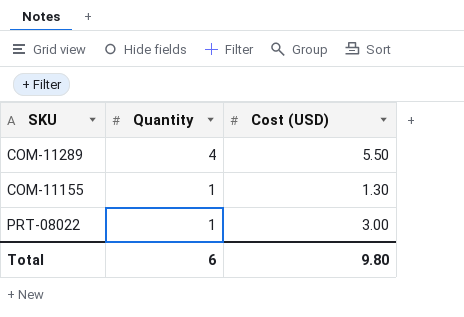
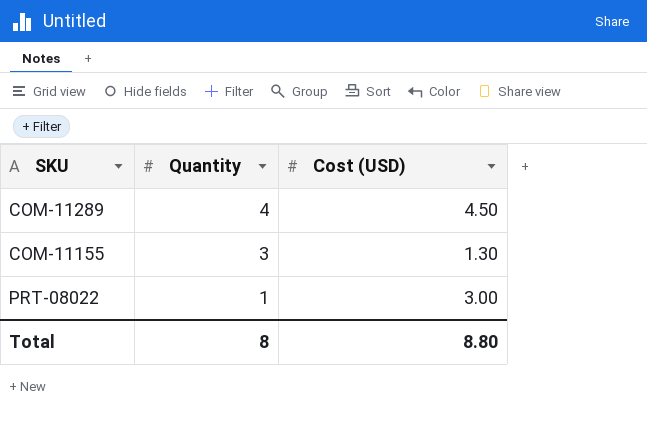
COM-11289 | Cost (USD): 5.50 -> 4.50
COM-11155 | Quantity: 1 -> 3
Total | Quantity: 6 -> 8
Total | Cost (USD): 9.80 -> 8.80

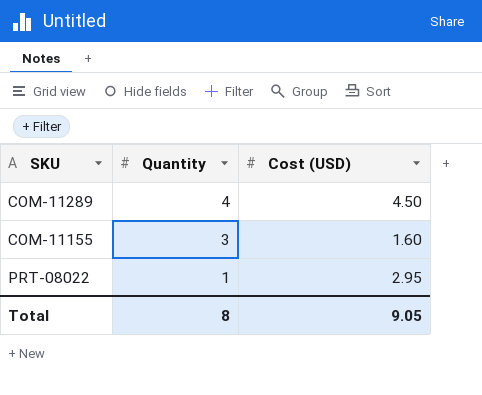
COM-11155 | Cost (USD): 1.30 -> 1.60
PRT-08022 | Cost (USD): 3.00 -> 2.95
Total | Cost (USD): 8.80 -> 9.05

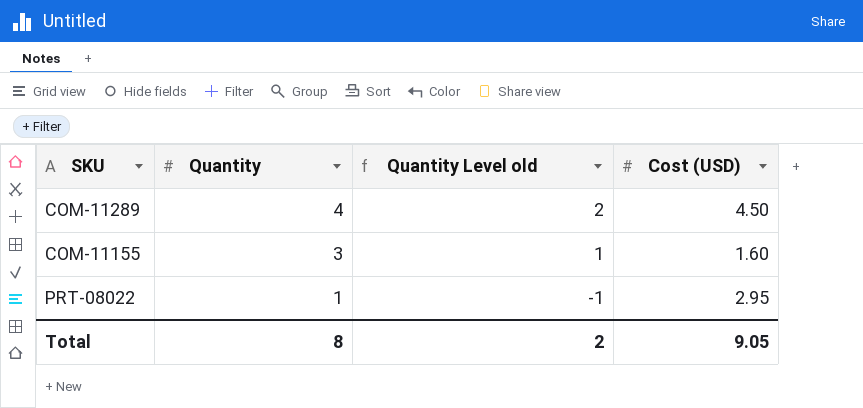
column Quantity Level old | formula: none -> [Quantity] - 2

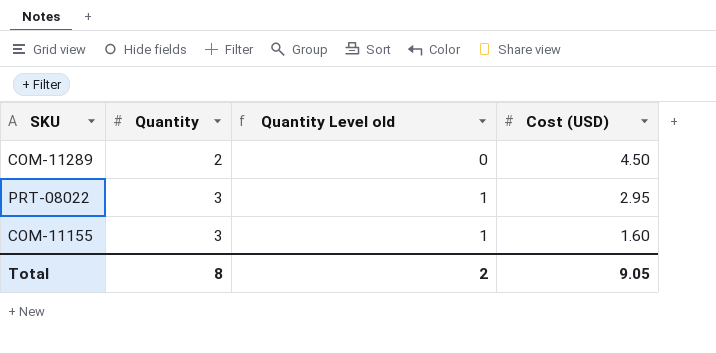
row order: Quantity descending -> Quantity ascending
COM-11289 | Quantity: 4 -> 2
COM-11289 | Quantity Level old: 2 -> 0
PRT-08022 | Quantity: 1 -> 3
PRT-08022 | Quantity Level old: -1 -> 1

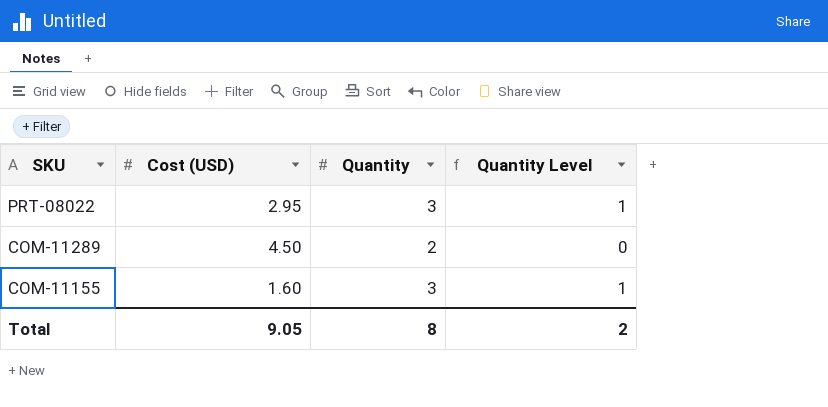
row order: Quantity ascending -> SKU descending
column Cost (USD) | position: 4 -> 2
column name: Quantity Level old -> Quantity Level

